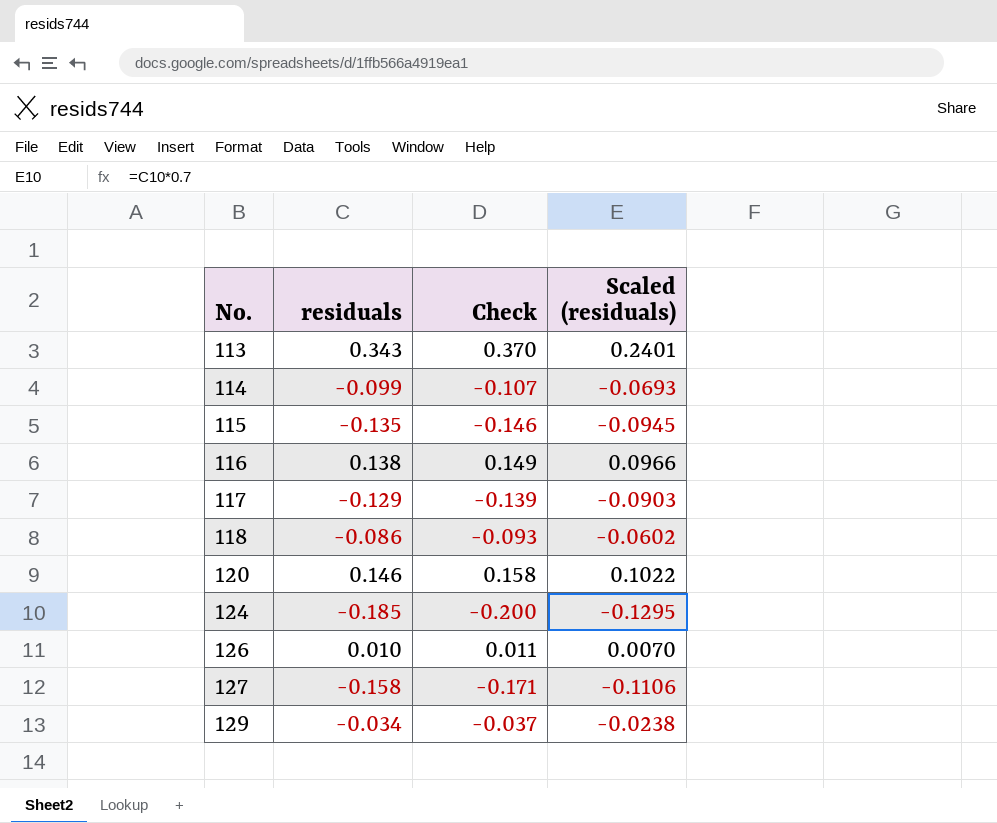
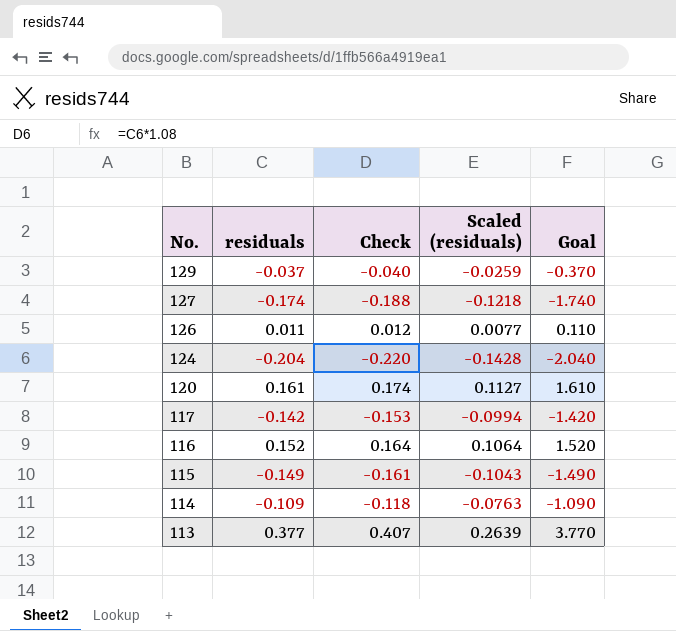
row order: No. ascending -> No. descending
column Goal | formula: none -> [residuals] * 10
row 118: -0.086 | -0.093 | -0.0602 -> none
129 | residuals: -0.034 -> -0.037
129 | Check: -0.037 -> -0.040
129 | Scaled (residuals): -0.0238 -> -0.0259
127 | residuals: -0.158 -> -0.174
127 | Check: -0.171 -> -0.188
127 | Scaled (residuals): -0.1106 -> -0.1218
126 | residuals: 0.010 -> 0.011
126 | Check: 0.011 -> 0.012
126 | Scaled (residuals): 0.0070 -> 0.0077
124 | residuals: -0.185 -> -0.204
124 | Check: -0.200 -> -0.220
124 | Scaled (residuals): -0.1295 -> -0.1428
120 | residuals: 0.146 -> 0.161
120 | Check: 0.158 -> 0.174
120 | Scaled (residuals): 0.1022 -> 0.1127
117 | residuals: -0.129 -> -0.142
117 | Check: -0.139 -> -0.153
117 | Scaled (residuals): -0.0903 -> -0.0994
116 | residuals: 0.138 -> 0.152
116 | Check: 0.149 -> 0.164
116 | Scaled (residuals): 0.0966 -> 0.1064
115 | residuals: -0.135 -> -0.149
115 | Check: -0.146 -> -0.161
115 | Scaled (residuals): -0.0945 -> -0.1043
114 | residuals: -0.099 -> -0.109
114 | Check: -0.107 -> -0.118
114 | Scaled (residuals): -0.0693 -> -0.0763
113 | residuals: 0.343 -> 0.377
113 | Check: 0.370 -> 0.407
113 | Scaled (residuals): 0.2401 -> 0.2639

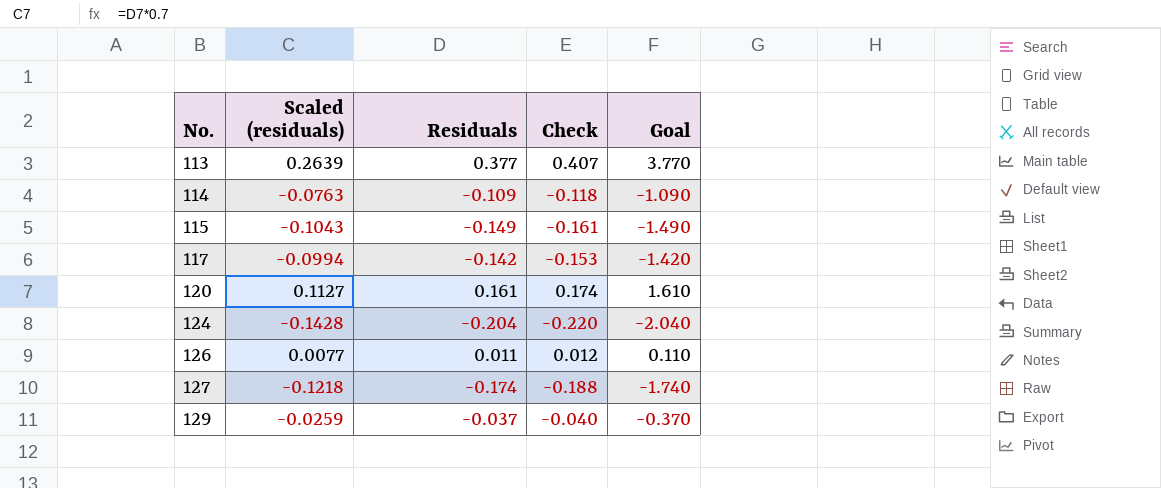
row order: No. descending -> No. ascending
column Scaled (residuals) | position: 4 -> 2
column name: residuals -> Residuals
row 116: 0.152 | 0.164 | 0.1064 | 1.520 -> none

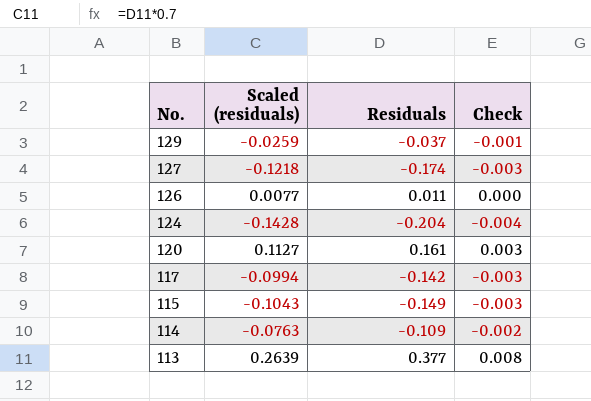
row order: No. ascending -> No. descending
column Goal | formula: [Residuals] * 10 -> none
column Check | formula: [Residuals] * 1.08 -> [Residuals] * 0.02

